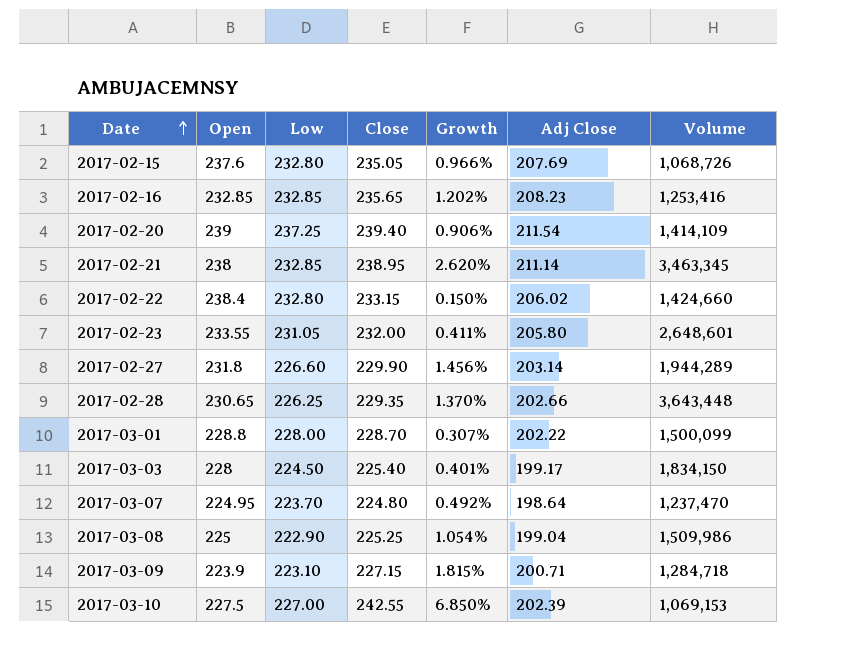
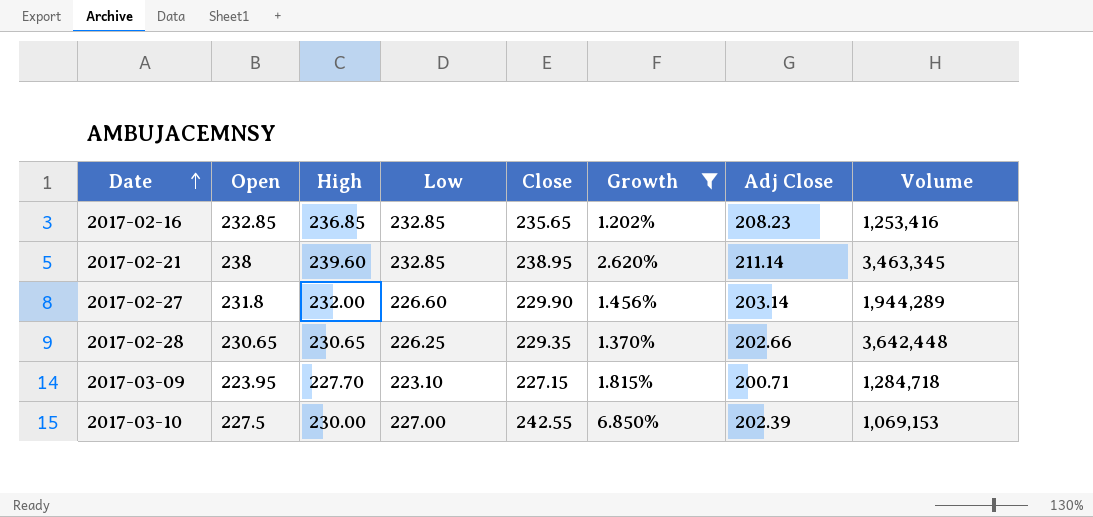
filter: none -> Growth >= 1.202%
column High | position: none -> 3
2017-02-28 | Volume: 3,643,448 -> 3,642,448
2017-03-09 | Open: 223.9 -> 223.95

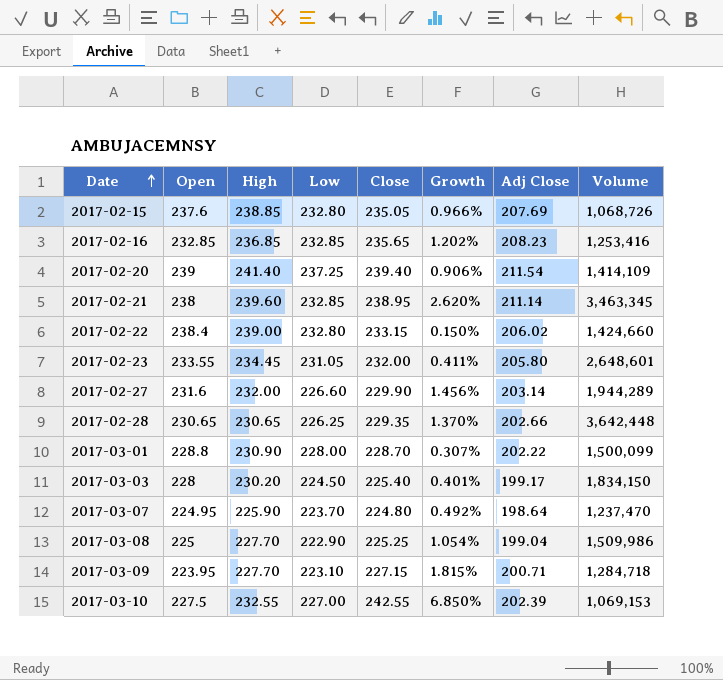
filter: Growth >= 1.202% -> none
2017-02-27 | Open: 231.8 -> 231.6
2017-03-10 | High: 230.00 -> 232.55

